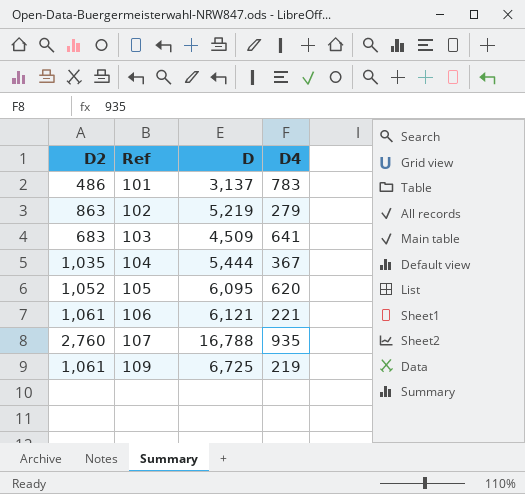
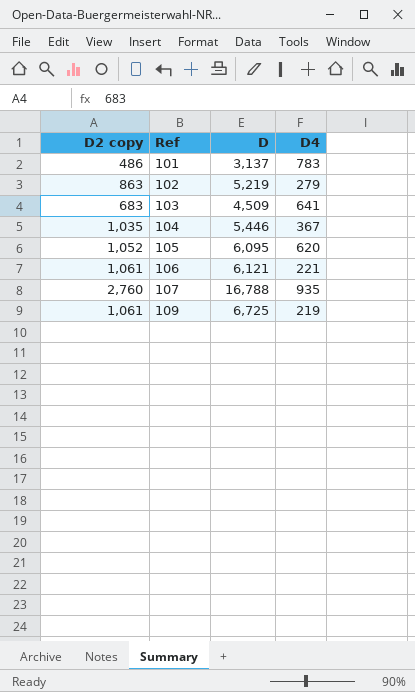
column name: D2 -> D2 copy
104 | D: 5,444 -> 5,446

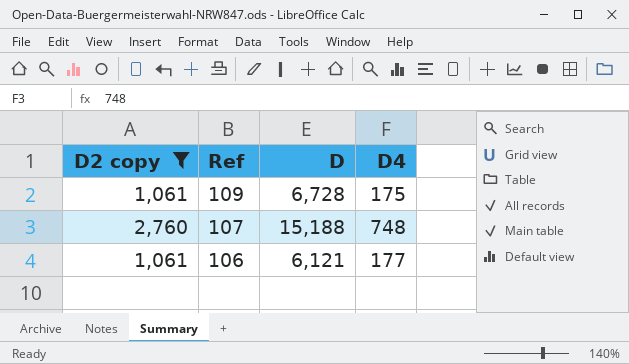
filter: none -> D2 copy >= 1,061
row order: Ref ascending -> Ref descending
109 | D: 6,725 -> 6,728
109 | D4: 219 -> 175
107 | D: 16,788 -> 15,188
107 | D4: 935 -> 748
106 | D4: 221 -> 177

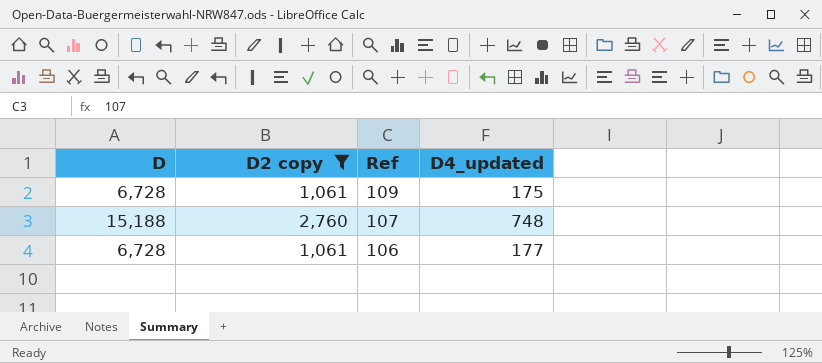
column D | position: 3 -> 1
column name: D4 -> D4_updated
106 | D: 6,121 -> 6,728

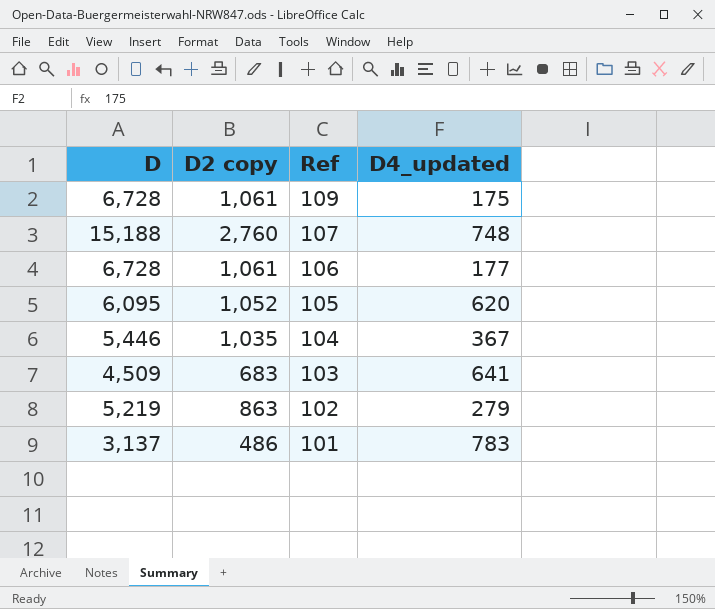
filter: D2 copy >= 1,061 -> none

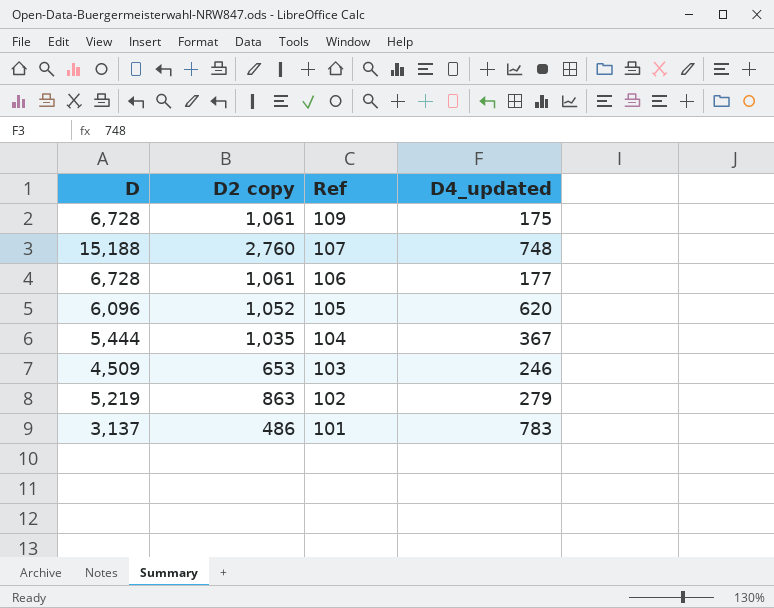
105 | D: 6,095 -> 6,096
104 | D: 5,446 -> 5,444
103 | D2 copy: 683 -> 653
103 | D4_updated: 641 -> 246

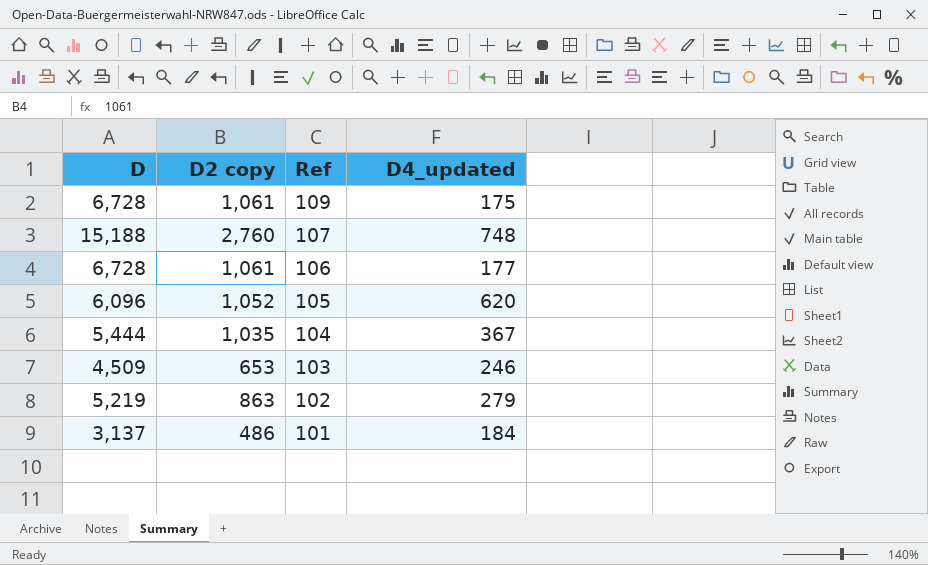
101 | D4_updated: 783 -> 184

